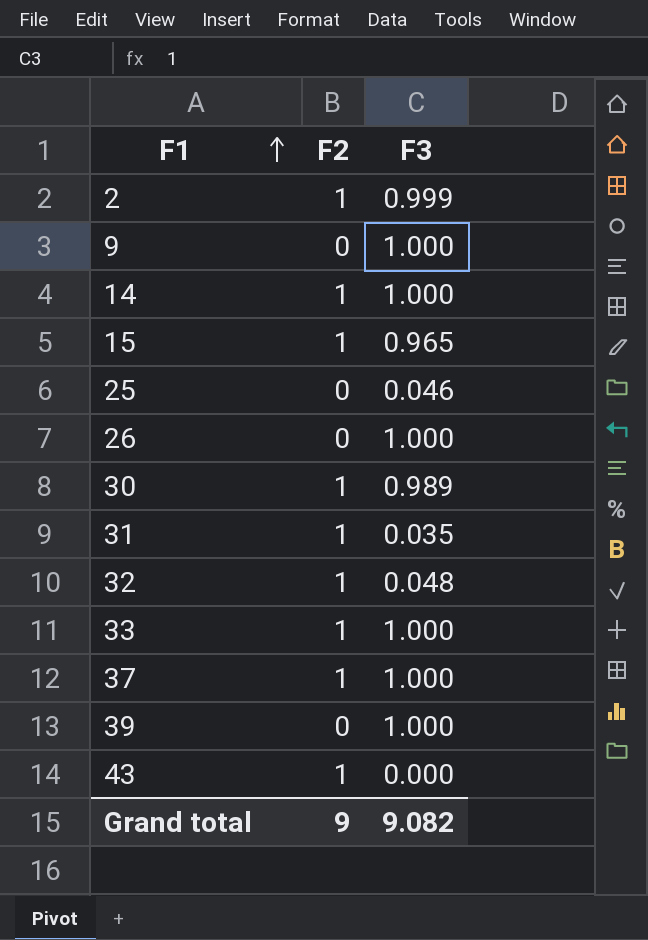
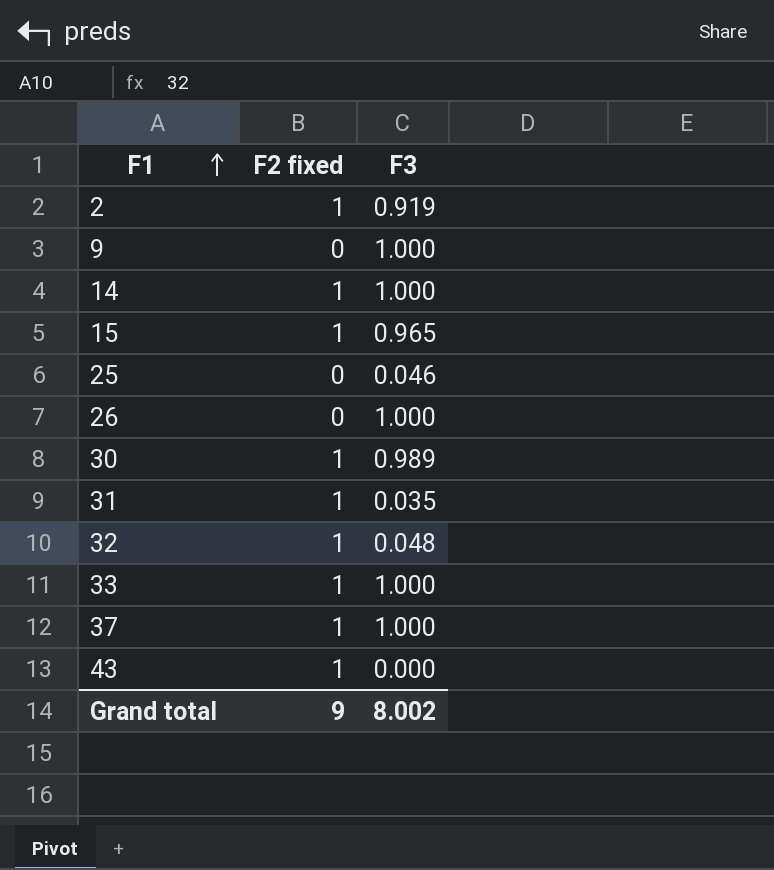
column name: F2 -> F2 fixed
row 39: 0 | 1.000 -> none
2 | F3: 0.999 -> 0.919
Grand total | F3: 9.082 -> 8.002

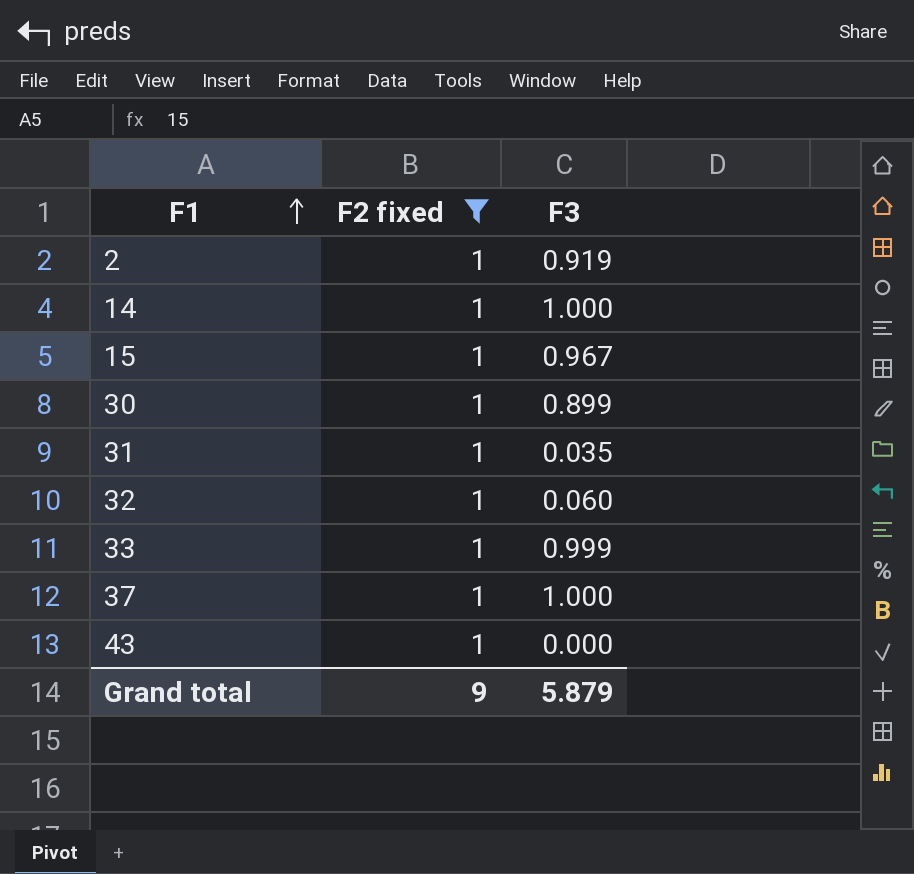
filter: none -> F2 fixed = 1
15 | F3: 0.965 -> 0.967
30 | F3: 0.989 -> 0.899
32 | F3: 0.048 -> 0.060
33 | F3: 1.000 -> 0.999
Grand total | F3: 8.002 -> 5.879

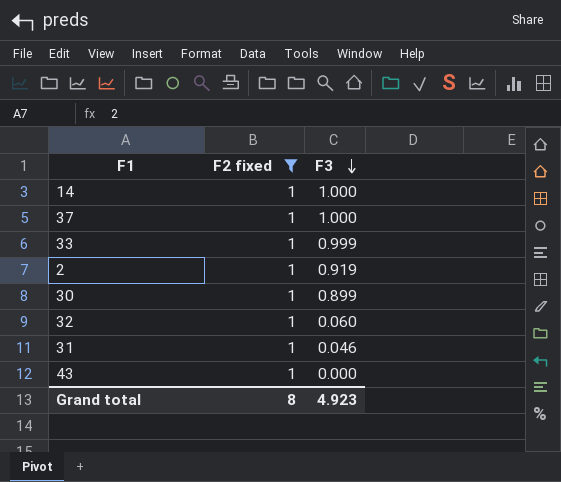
row order: F1 ascending -> F3 descending
row 15: 1 | 0.967 -> none
31 | F3: 0.035 -> 0.046
Grand total | F2 fixed: 9 -> 8
Grand total | F3: 5.879 -> 4.923

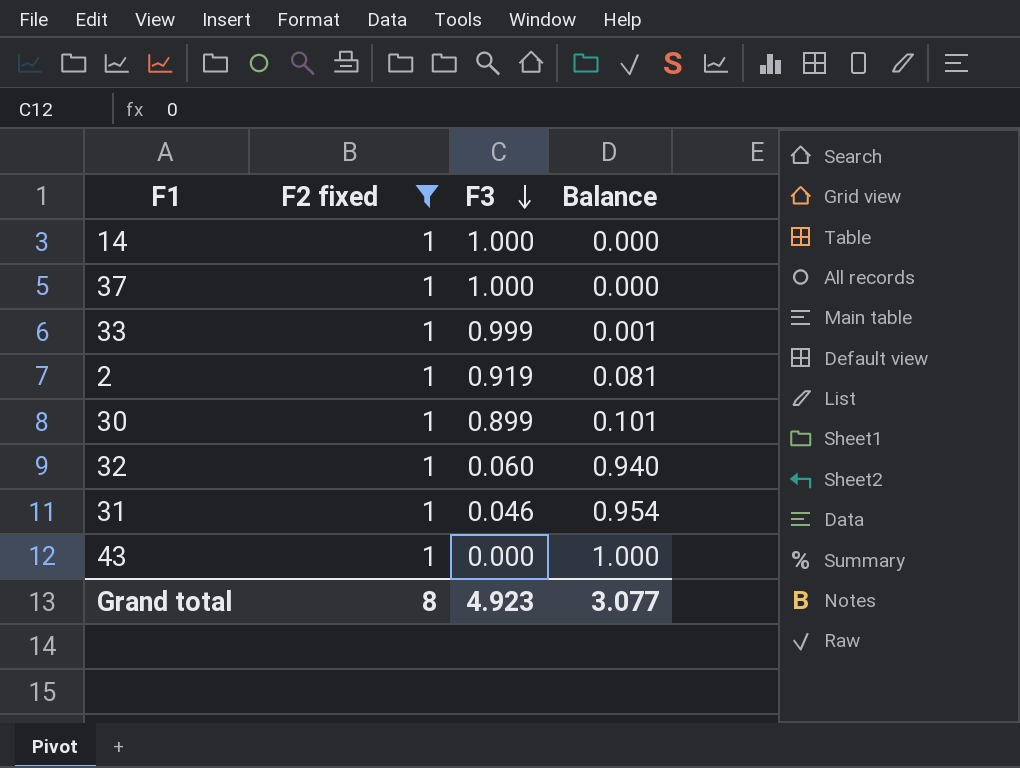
column Balance | formula: none -> [F2 fixed] - [F3]

